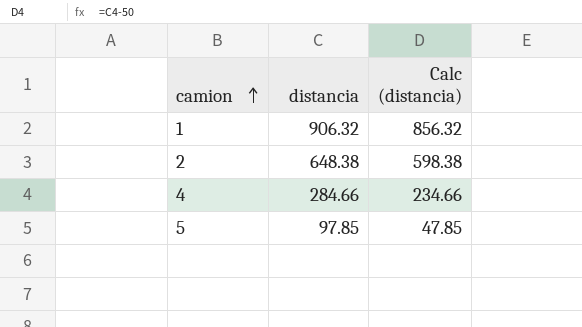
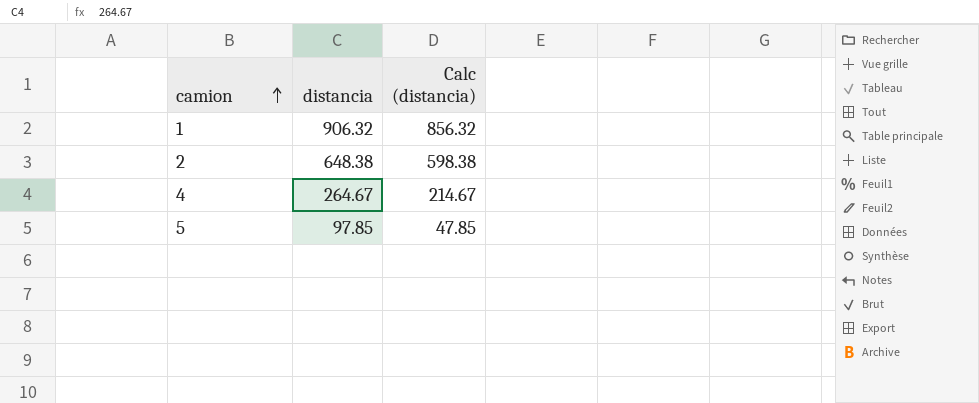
4 | distancia: 284.66 -> 264.67
4 | Calc (distancia): 234.66 -> 214.67

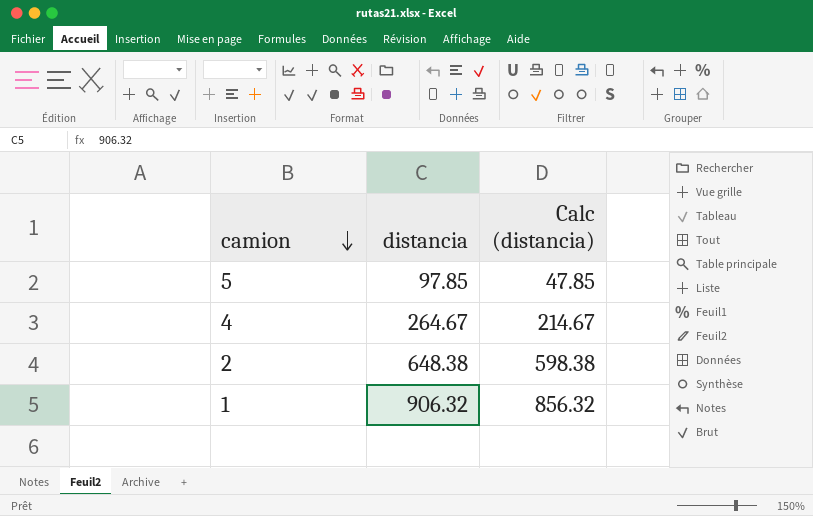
row order: camion ascending -> camion descending

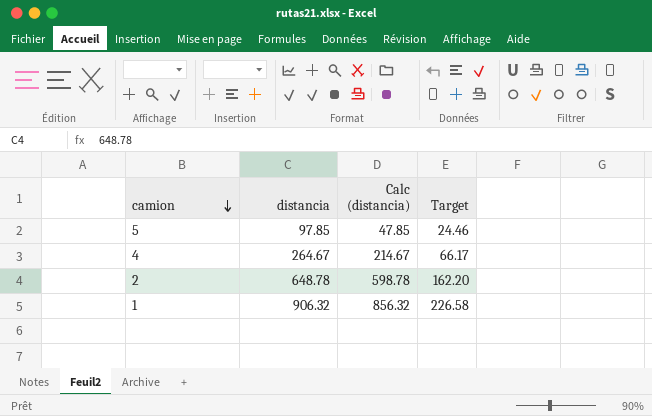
column Target | formula: none -> [distancia] * 0.25
2 | distancia: 648.38 -> 648.78
2 | Calc (distancia): 598.38 -> 598.78

